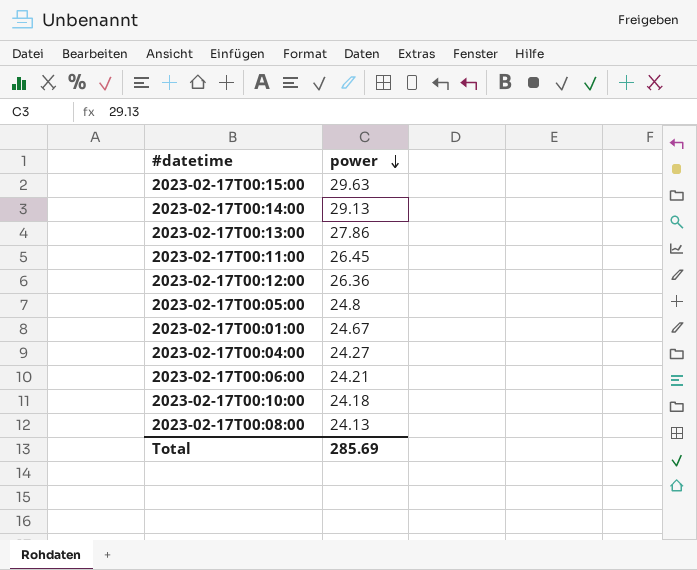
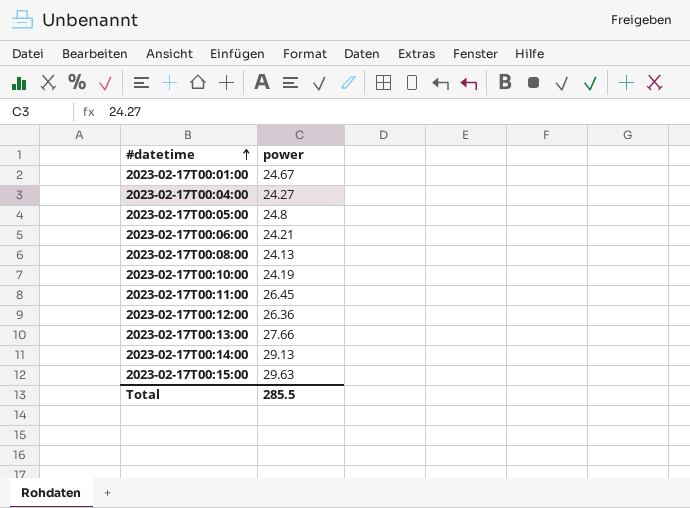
row order: power descending -> #datetime ascending
2023-02-17T00:10:00 | power: 24.18 -> 24.19
2023-02-17T00:13:00 | power: 27.86 -> 27.66
Total | power: 285.69 -> 285.5

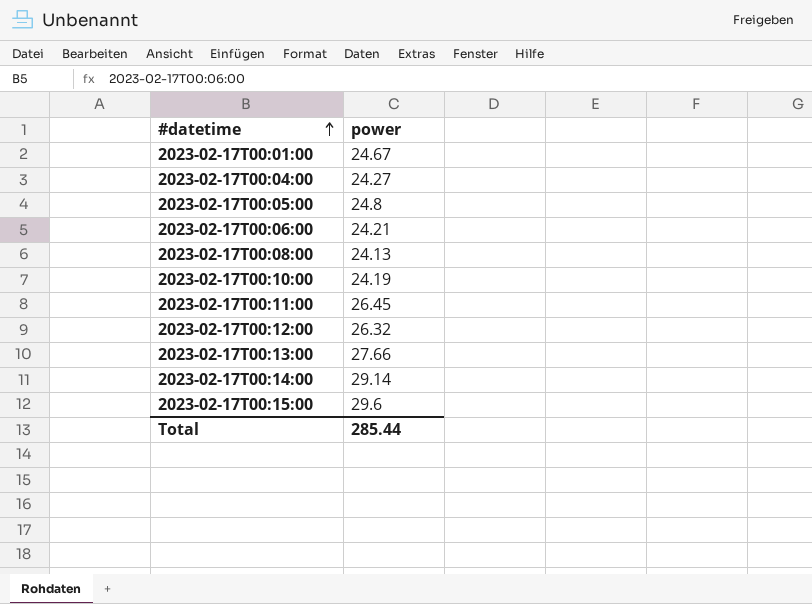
2023-02-17T00:12:00 | power: 26.36 -> 26.32
2023-02-17T00:14:00 | power: 29.13 -> 29.14
2023-02-17T00:15:00 | power: 29.63 -> 29.6
Total | power: 285.5 -> 285.44

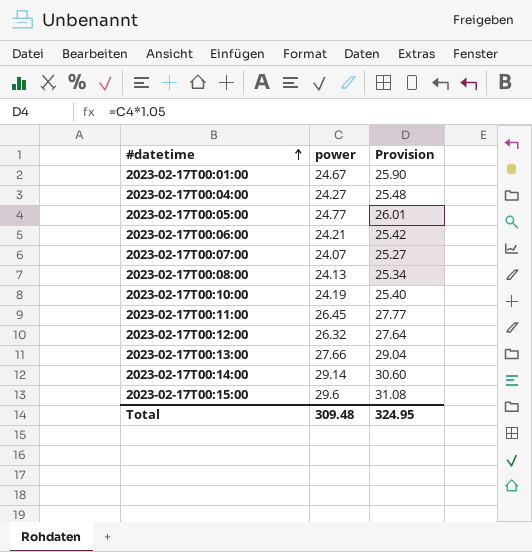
column Provision | formula: none -> [power] * 1.05
2023-02-17T00:05:00 | power: 24.8 -> 24.77
row 2023-02-17T00:07:00: none -> 24.07 | 25.27
Total | power: 285.44 -> 309.48

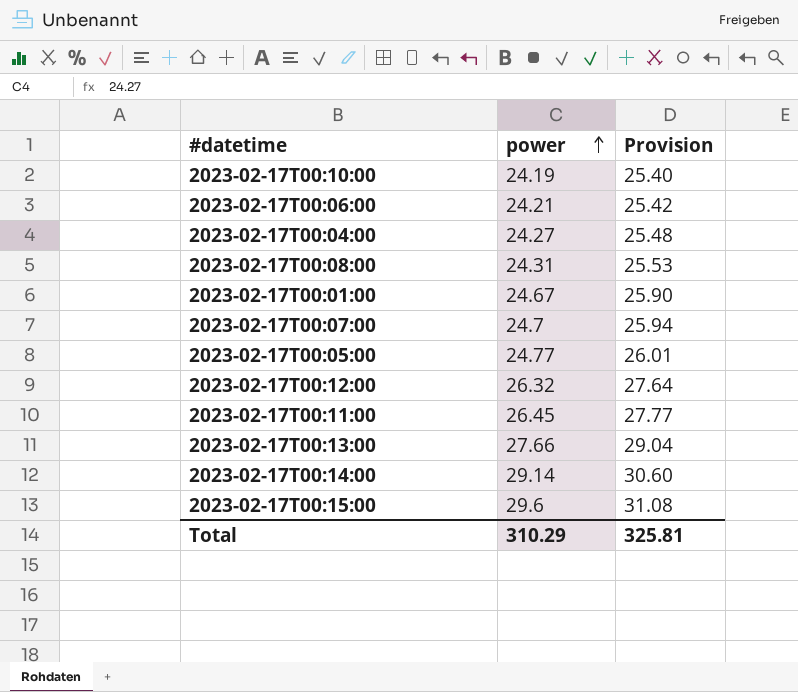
row order: #datetime ascending -> power ascending
2023-02-17T00:08:00 | power: 24.13 -> 24.31
2023-02-17T00:08:00 | Provision: 25.34 -> 25.53
2023-02-17T00:07:00 | power: 24.07 -> 24.7
2023-02-17T00:07:00 | Provision: 25.27 -> 25.94
Total | power: 309.48 -> 310.29
Total | Provision: 324.95 -> 325.81

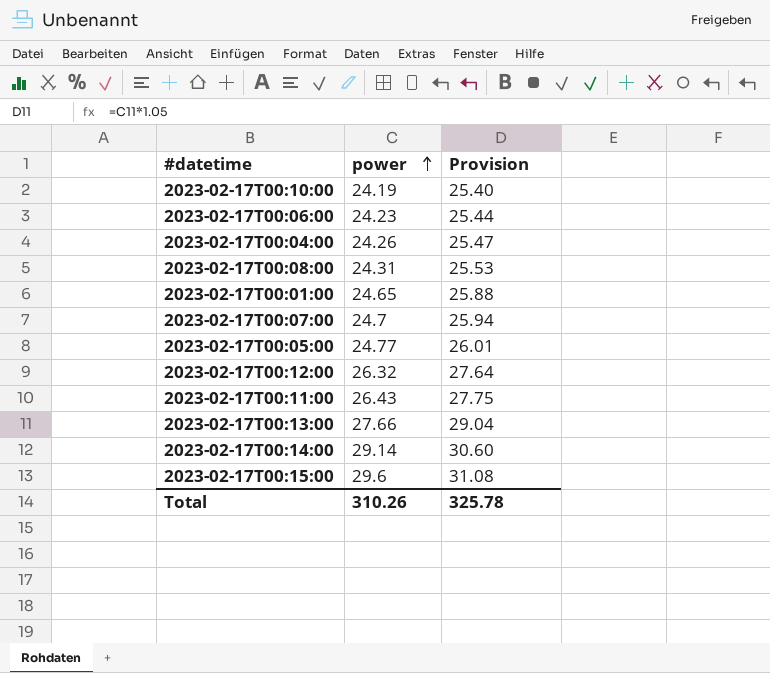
2023-02-17T00:06:00 | power: 24.21 -> 24.23
2023-02-17T00:06:00 | Provision: 25.42 -> 25.44
2023-02-17T00:04:00 | power: 24.27 -> 24.26
2023-02-17T00:04:00 | Provision: 25.48 -> 25.47
2023-02-17T00:01:00 | power: 24.67 -> 24.65
2023-02-17T00:01:00 | Provision: 25.90 -> 25.88
2023-02-17T00:11:00 | power: 26.45 -> 26.43
2023-02-17T00:11:00 | Provision: 27.77 -> 27.75
Total | power: 310.29 -> 310.26
Total | Provision: 325.81 -> 325.78

